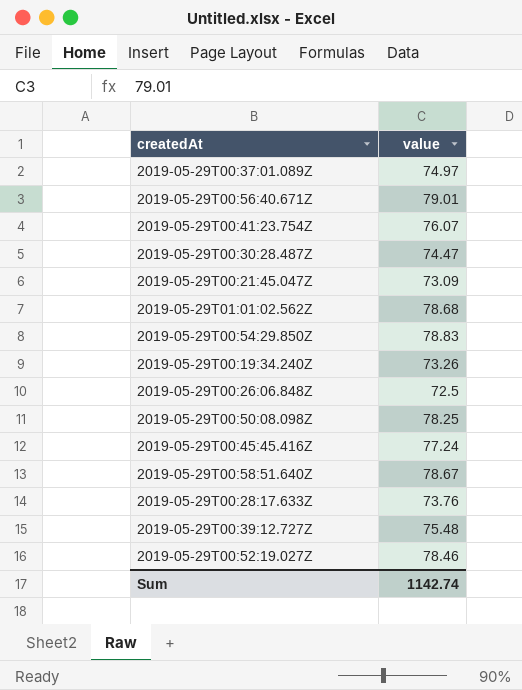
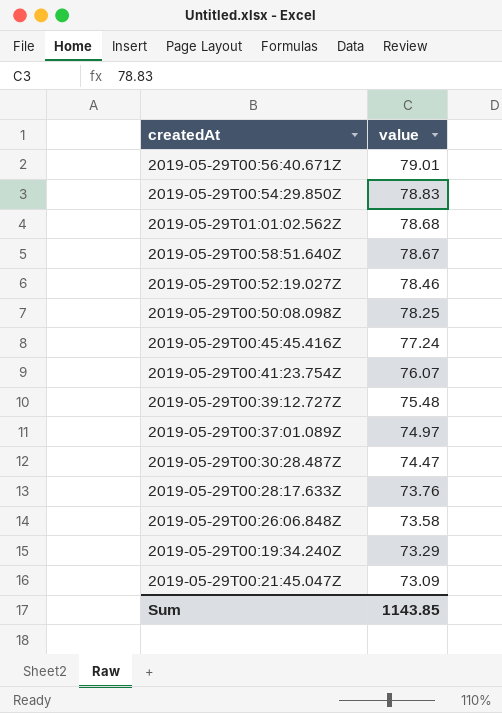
row order: none -> value descending
2019-05-29T00:26:06.848Z | value: 72.5 -> 73.58
2019-05-29T00:19:34.240Z | value: 73.26 -> 73.29
Sum | value: 1142.74 -> 1143.85

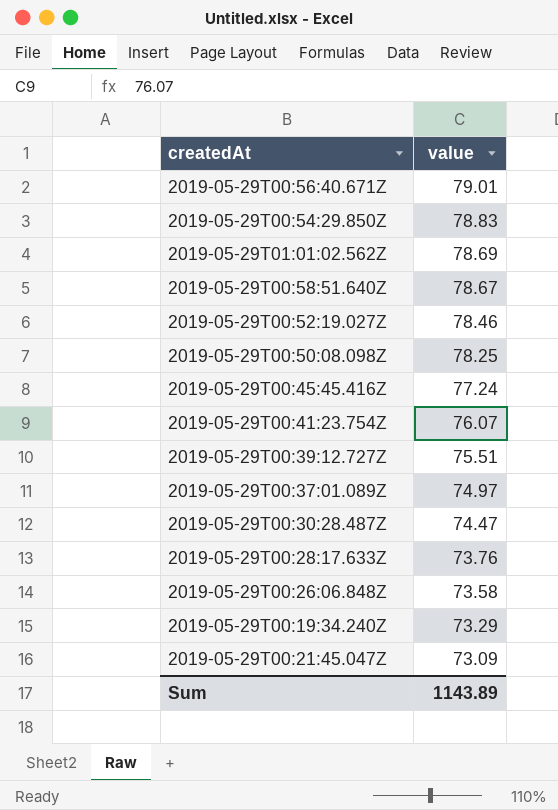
2019-05-29T01:01:02.562Z | value: 78.68 -> 78.69
2019-05-29T00:39:12.727Z | value: 75.48 -> 75.51
Sum | value: 1143.85 -> 1143.89

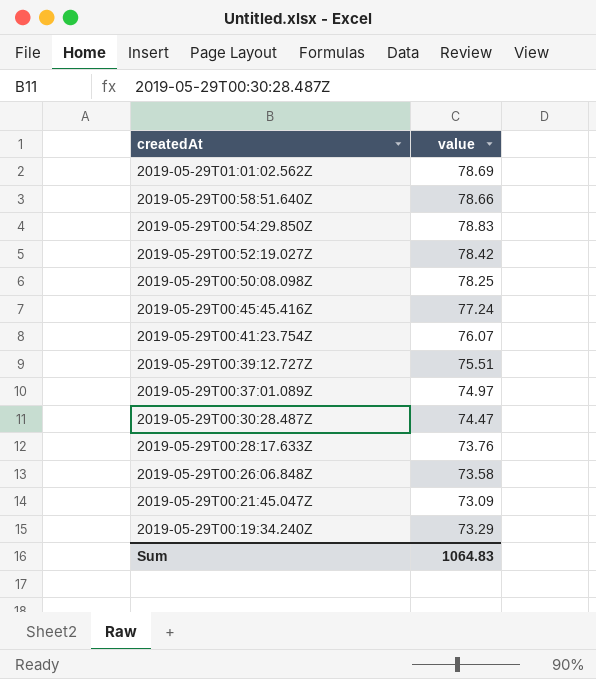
row order: value descending -> createdAt descending
row 2019-05-29T00:56:40.671Z: 79.01 -> none
2019-05-29T00:58:51.640Z | value: 78.67 -> 78.66
2019-05-29T00:52:19.027Z | value: 78.46 -> 78.42
Sum | value: 1143.89 -> 1064.83

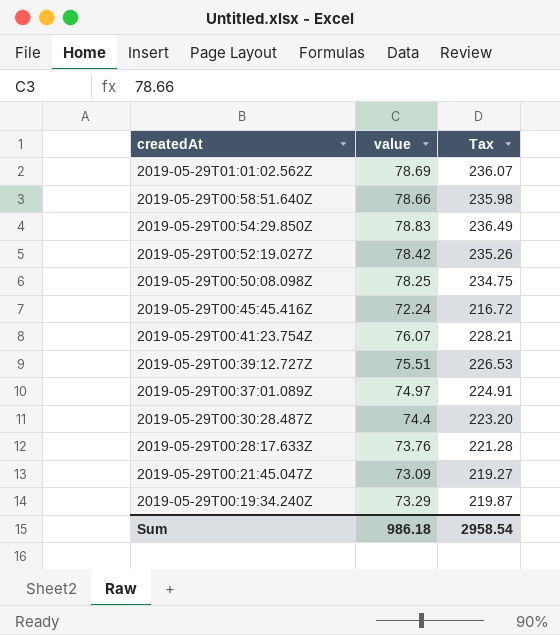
column Tax | formula: none -> [value] * 3
row 2019-05-29T00:26:06.848Z: 73.58 -> none
2019-05-29T00:45:45.416Z | value: 77.24 -> 72.24
2019-05-29T00:30:28.487Z | value: 74.47 -> 74.4
Sum | value: 1064.83 -> 986.18

